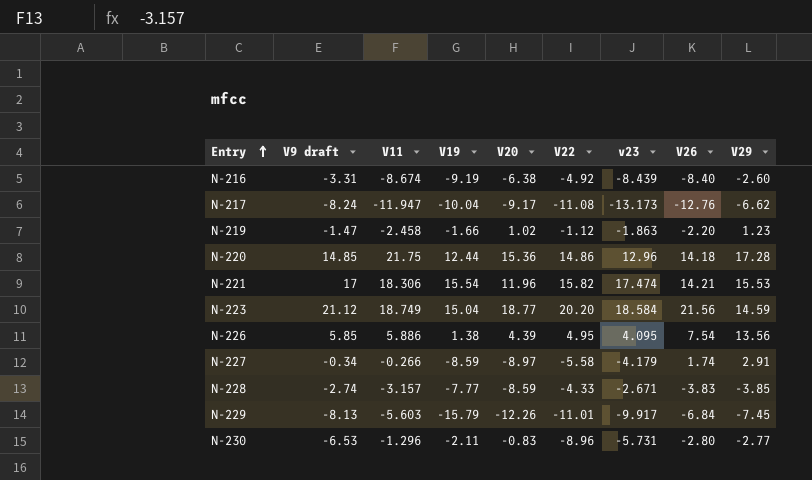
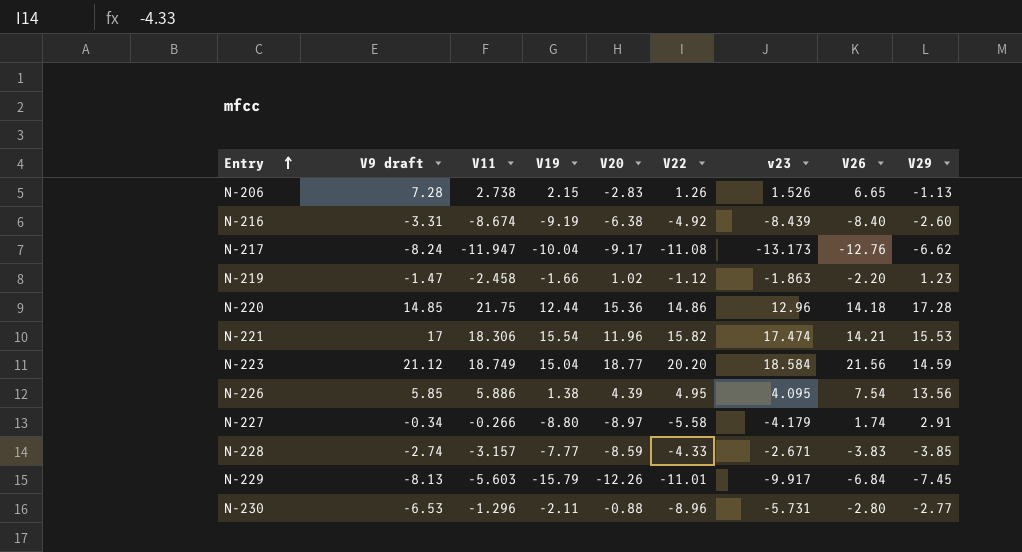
row N-206: none -> 7.28 | 2.738 | 2.15 | -2.83 | 1.26 | 1.526 | 6.65 | -1.13
N-227 | V19: -8.59 -> -8.80
N-230 | V20: -0.83 -> -0.88

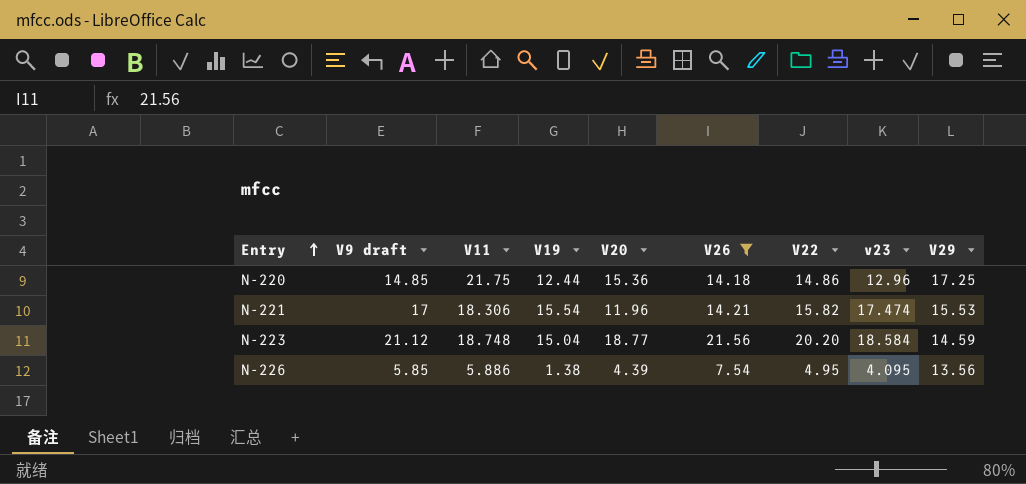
filter: none -> V26 >= 7.54
column V26 | position: 8 -> 6
N-220 | V29: 17.28 -> 17.25
N-223 | V11: 18.749 -> 18.748

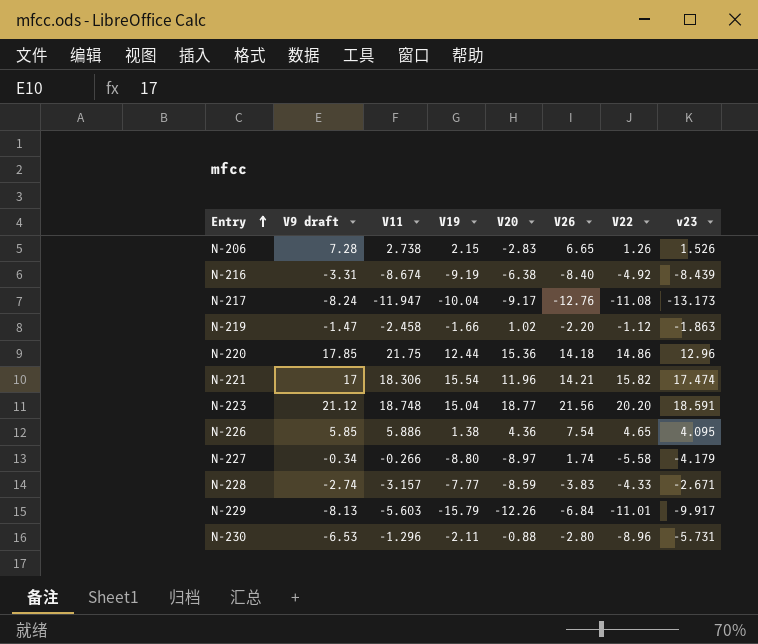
filter: V26 >= 7.54 -> none
column V29 | position: 9 -> none
N-220 | V9 draft: 14.85 -> 17.85
N-223 | v23: 18.584 -> 18.591
N-226 | V20: 4.39 -> 4.36
N-226 | V22: 4.95 -> 4.65

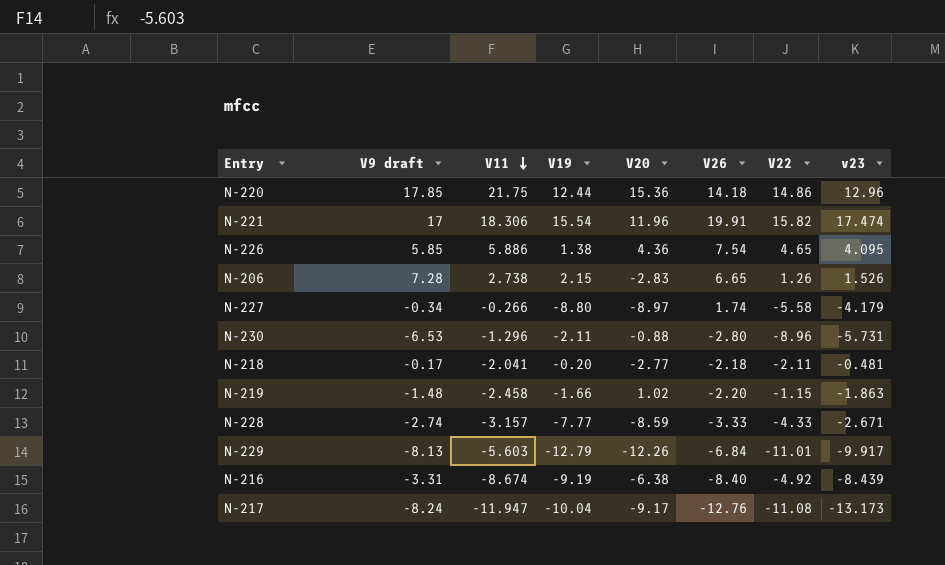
row order: Entry ascending -> V11 descending
row N-223: 21.12 | 18.748 | 15.04 | 18.77 | 21.56 | 20.20 | 18.591 -> none
N-221 | V26: 14.21 -> 19.91
row N-218: none -> -0.17 | -2.041 | -0.20 | -2.77 | -2.18 | -2.11 | -0.481
N-219 | V9 draft: -1.47 -> -1.48
N-219 | V22: -1.12 -> -1.15
N-228 | V26: -3.83 -> -3.33
N-229 | V19: -15.79 -> -12.79

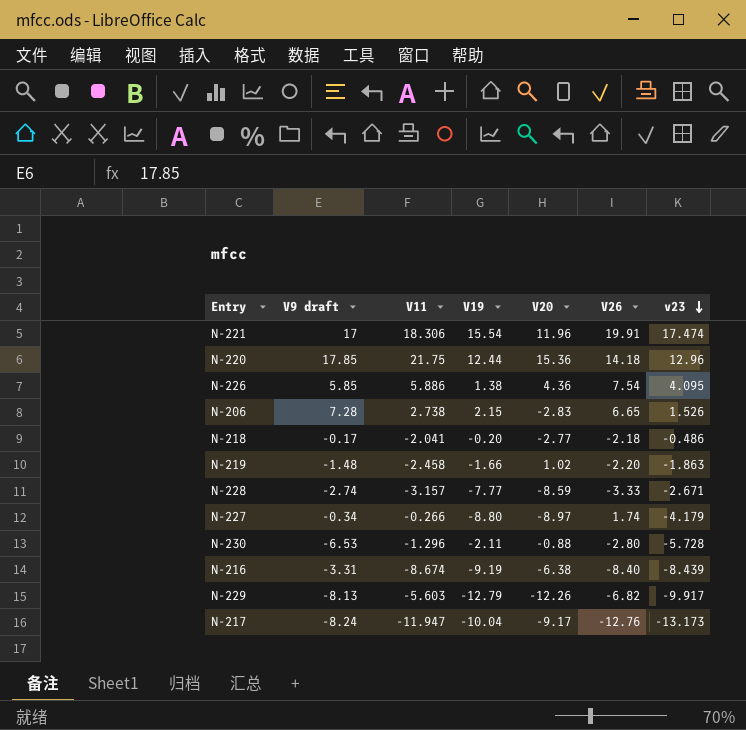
row order: V11 descending -> v23 descending
column V22 | position: 7 -> none
N-218 | v23: -0.481 -> -0.486
N-230 | v23: -5.731 -> -5.728
N-229 | V26: -6.84 -> -6.82

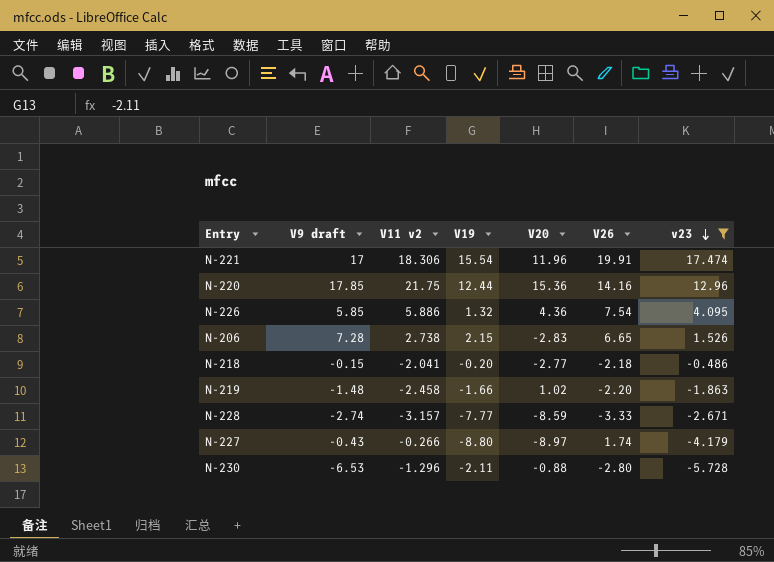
filter: none -> v23 >= -5.728
column name: V11 -> V11 v2
N-220 | V26: 14.18 -> 14.16
N-226 | V19: 1.38 -> 1.32
N-218 | V9 draft: -0.17 -> -0.15
N-227 | V9 draft: -0.34 -> -0.43

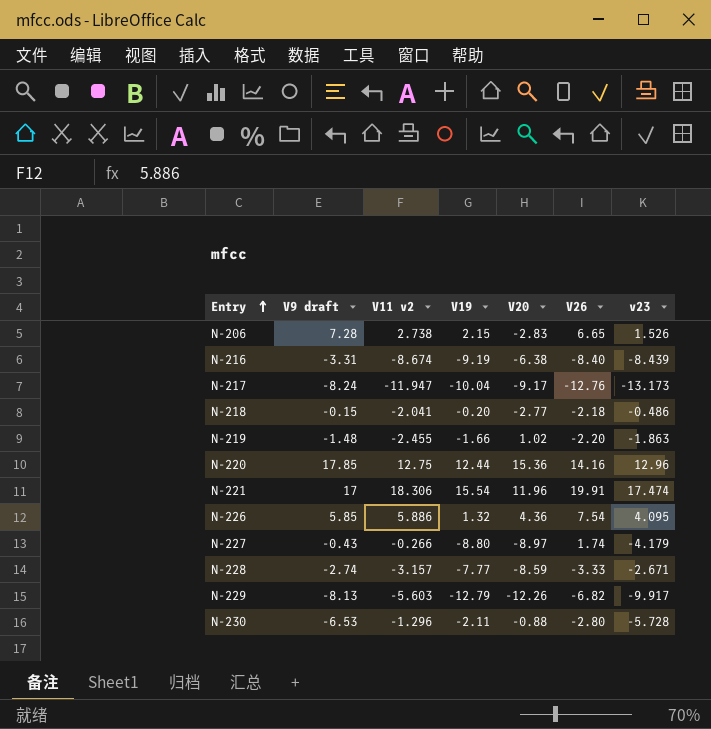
filter: v23 >= -5.728 -> none
row order: v23 descending -> Entry ascending
N-219 | V11 v2: -2.458 -> -2.455
N-220 | V11 v2: 21.75 -> 12.75

